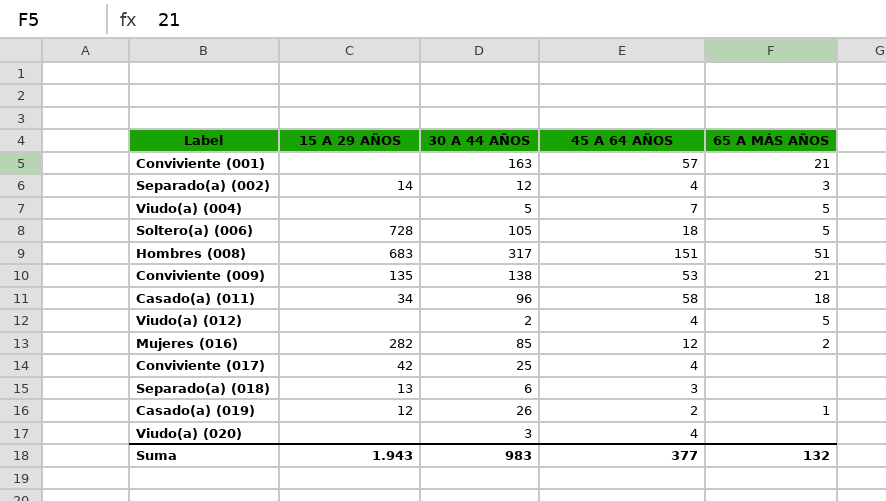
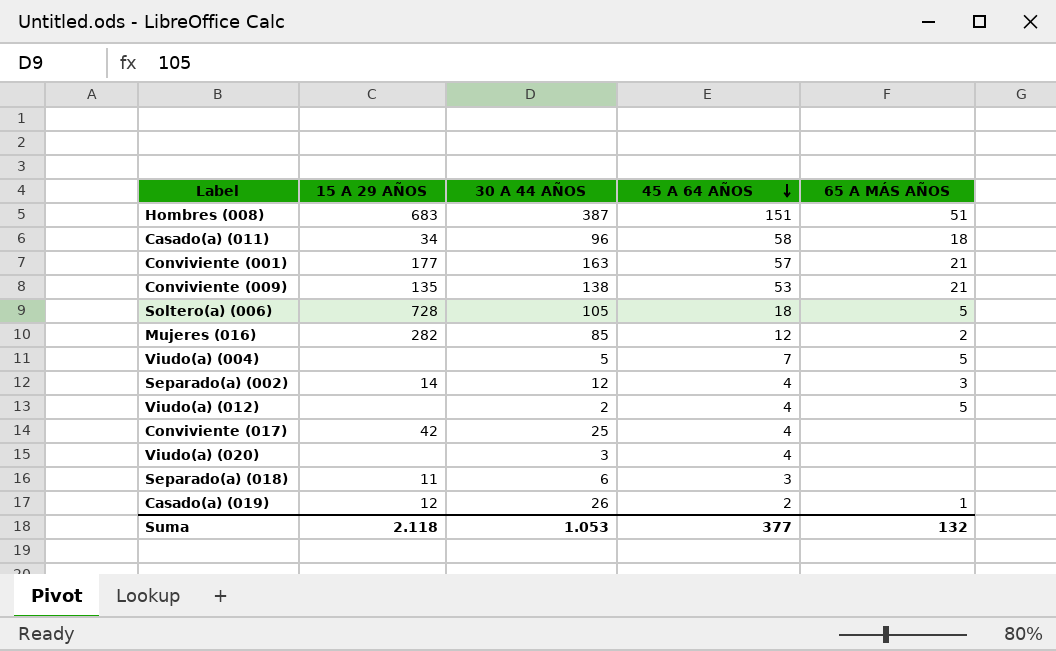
row order: none -> 45 A 64 AÑOS descending
Hombres (008) | 30 A 44 AÑOS: 317 -> 387
Conviviente (001) | 15 A 29 AÑOS: none -> 177
Separado(a) (018) | 15 A 29 AÑOS: 13 -> 11
Suma | 15 A 29 AÑOS: 1.943 -> 2.118
Suma | 30 A 44 AÑOS: 983 -> 1.053

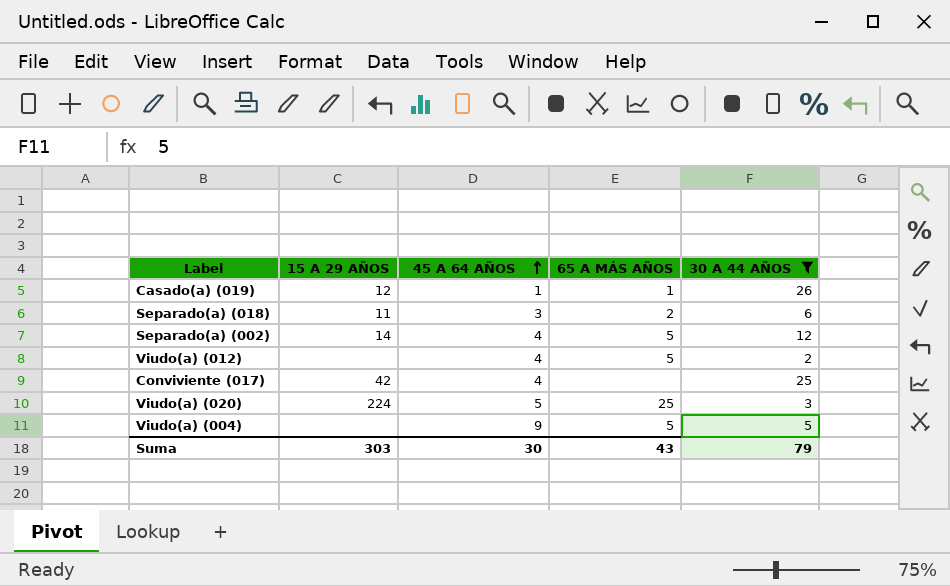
filter: none -> 30 A 44 AÑOS <= 26
row order: 45 A 64 AÑOS descending -> 45 A 64 AÑOS ascending
column 30 A 44 AÑOS | position: 3 -> 5
Casado(a) (019) | 45 A 64 AÑOS: 2 -> 1
Separado(a) (018) | 65 A MÁS AÑOS: none -> 2
Separado(a) (002) | 65 A MÁS AÑOS: 3 -> 5
Viudo(a) (020) | 15 A 29 AÑOS: none -> 224
Viudo(a) (020) | 45 A 64 AÑOS: 4 -> 5
Viudo(a) (020) | 65 A MÁS AÑOS: none -> 25
Viudo(a) (004) | 45 A 64 AÑOS: 7 -> 9
Suma | 15 A 29 AÑOS: 2.118 -> 303
Suma | 45 A 64 AÑOS: 377 -> 30
Suma | 65 A MÁS AÑOS: 132 -> 43
Suma | 30 A 44 AÑOS: 1.053 -> 79

